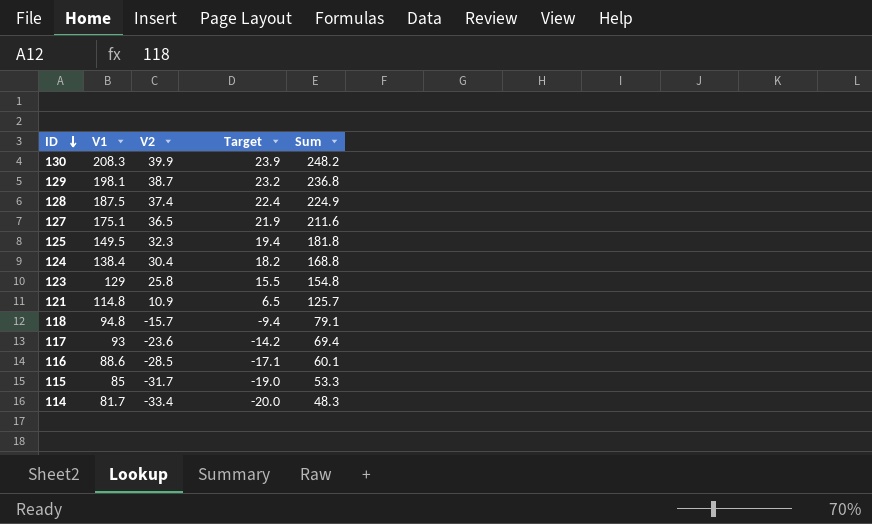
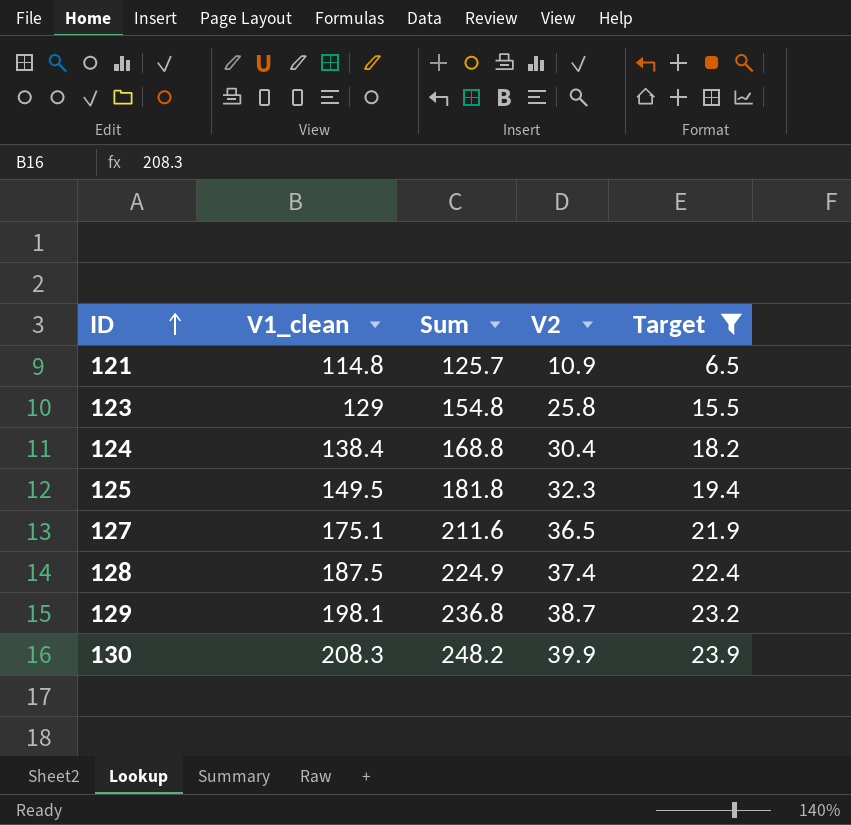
filter: none -> Target >= 6.5
row order: ID descending -> ID ascending
column name: V1 -> V1_clean
column Sum | position: 5 -> 3

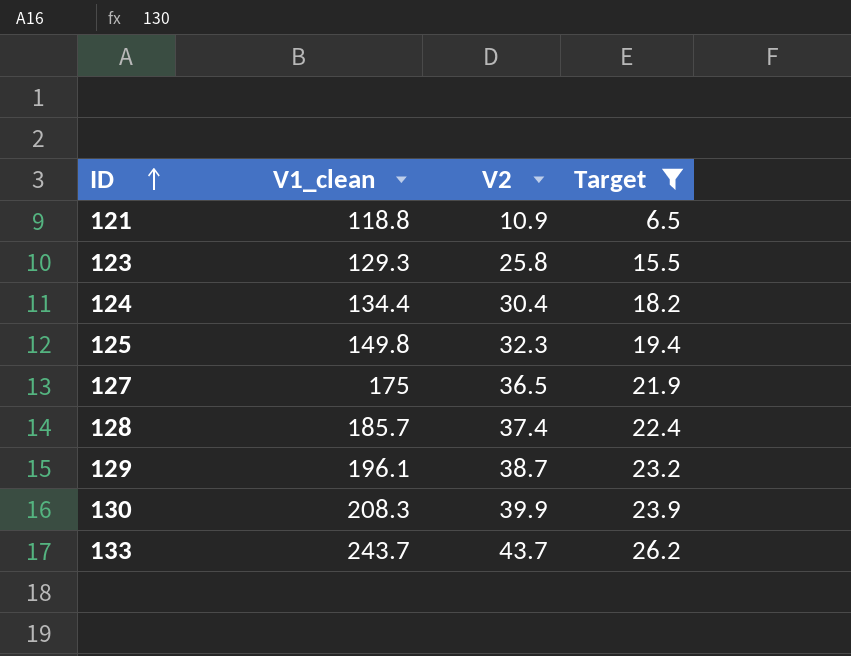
column Sum | formula: [V1_clean] + [V2] -> none
121 | V1_clean: 114.8 -> 118.8
123 | V1_clean: 129 -> 129.3
124 | V1_clean: 138.4 -> 134.4
125 | V1_clean: 149.5 -> 149.8
127 | V1_clean: 175.1 -> 175
128 | V1_clean: 187.5 -> 185.7
129 | V1_clean: 198.1 -> 196.1
row 133: none -> 243.7 | 43.7 | 26.2

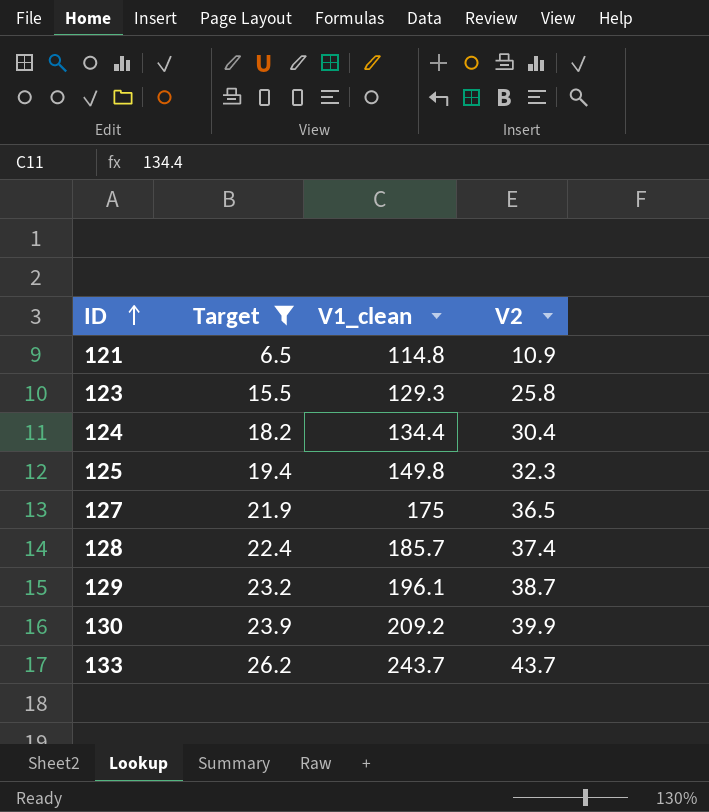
column Target | position: 4 -> 2
121 | V1_clean: 118.8 -> 114.8
130 | V1_clean: 208.3 -> 209.2

